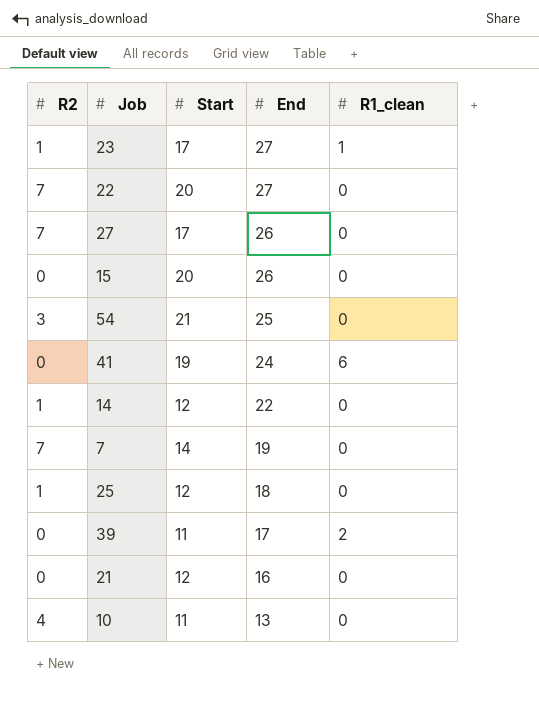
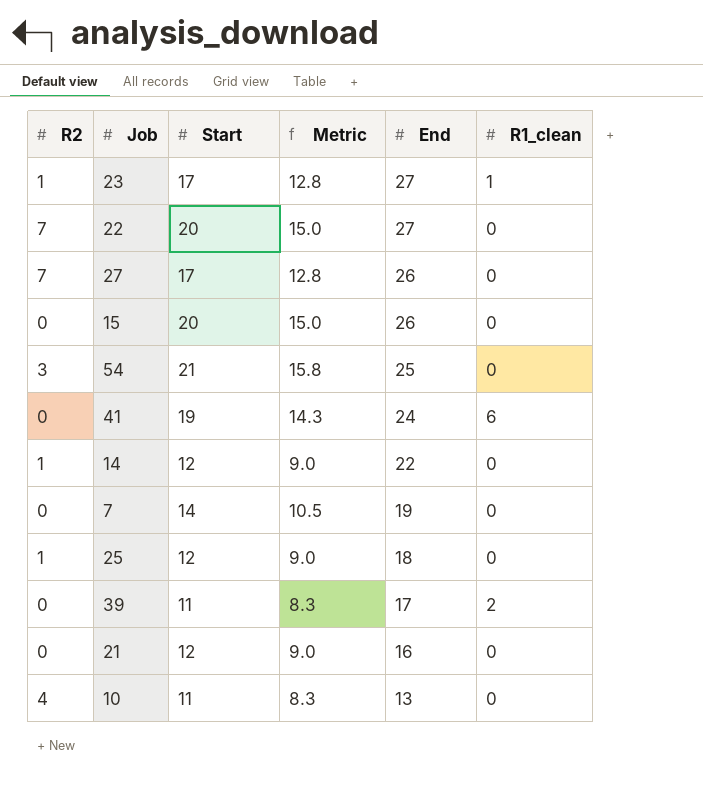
column Metric | formula: none -> [Start] * 0.75
7 | R2: 7 -> 0

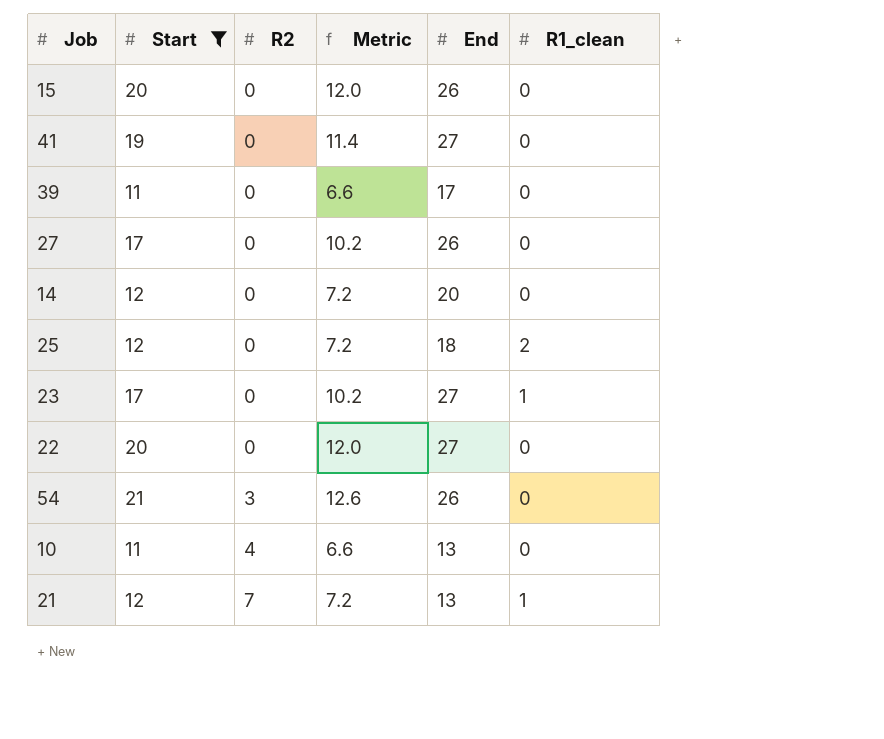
filter: none -> Start != 14
row order: End descending -> R2 ascending
column R2 | position: 1 -> 3
column Metric | formula: [Start] * 0.75 -> [Start] * 0.6
41 | End: 24 -> 27
41 | R1_clean: 6 -> 0
39 | R1_clean: 2 -> 0
27 | R2: 7 -> 0
14 | R2: 1 -> 0
14 | End: 22 -> 20
25 | R2: 1 -> 0
25 | R1_clean: 0 -> 2
23 | R2: 1 -> 0
22 | R2: 7 -> 0
54 | End: 25 -> 26
21 | R2: 0 -> 7
21 | End: 16 -> 13
21 | R1_clean: 0 -> 1

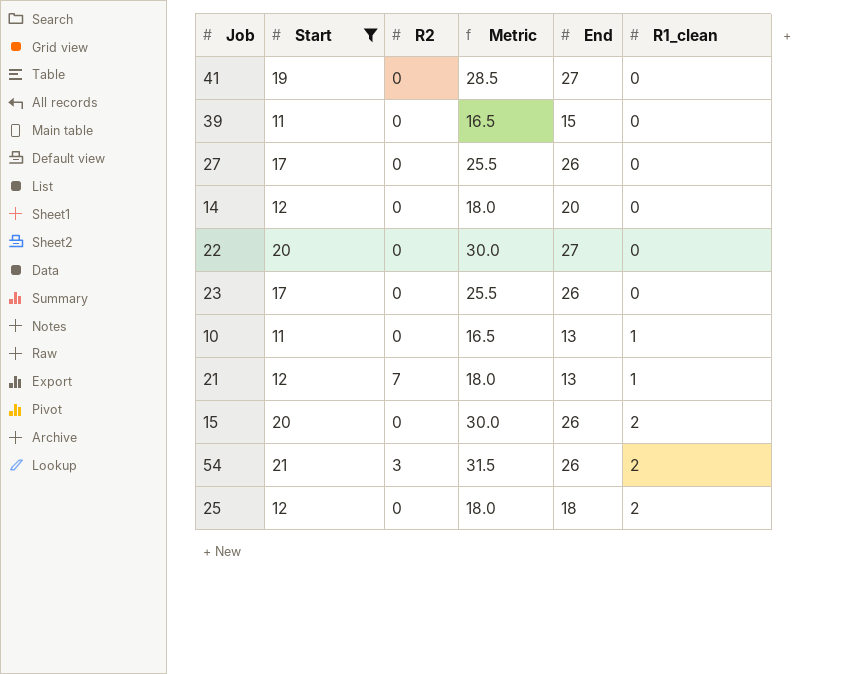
row order: R2 ascending -> R1_clean ascending
column Metric | formula: [Start] * 0.6 -> [Start] * 1.5
39 | End: 17 -> 15
23 | End: 27 -> 26
23 | R1_clean: 1 -> 0
10 | R2: 4 -> 0
10 | R1_clean: 0 -> 1
15 | R1_clean: 0 -> 2
54 | R1_clean: 0 -> 2

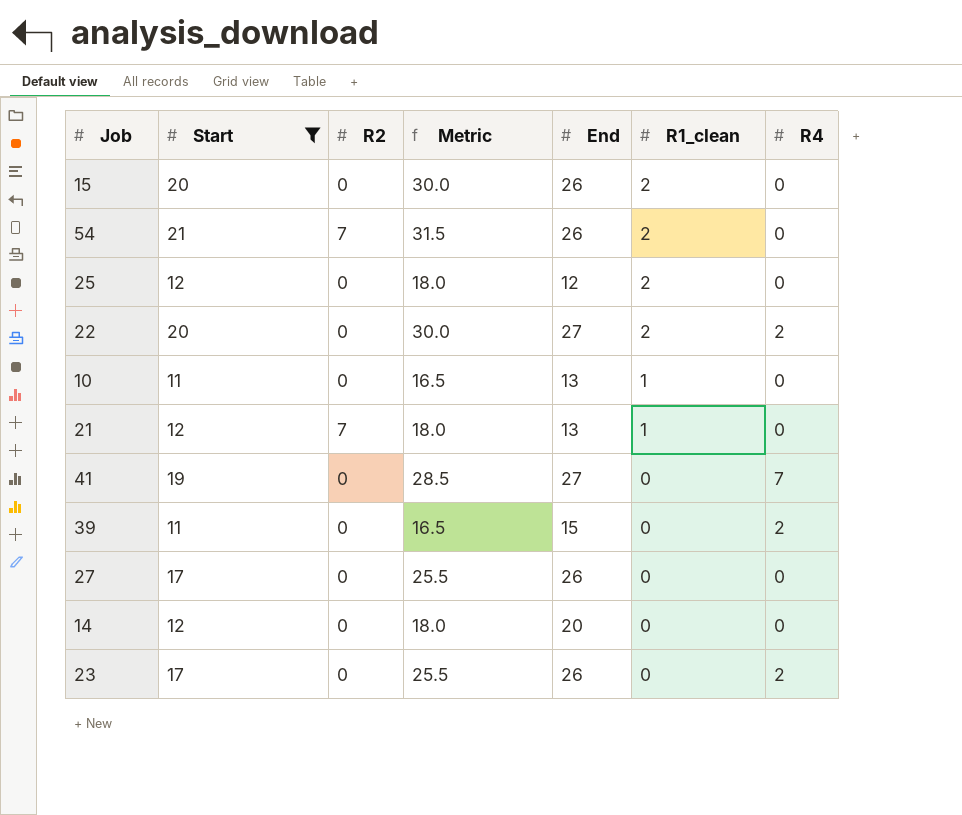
row order: R1_clean ascending -> R1_clean descending
column R4 | position: none -> 7
54 | R2: 3 -> 7
25 | End: 18 -> 12
22 | R1_clean: 0 -> 2

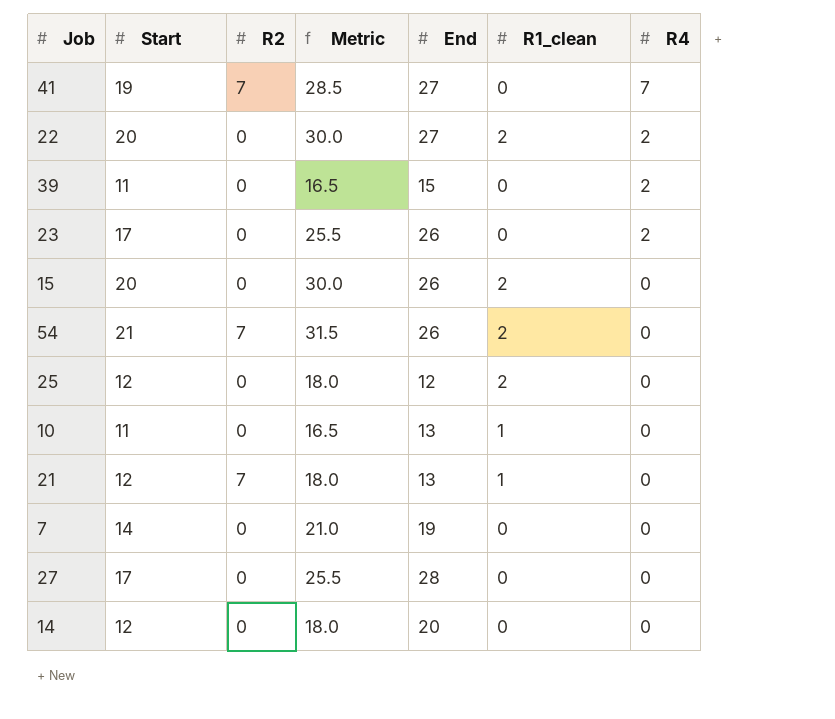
filter: Start != 14 -> none
row order: R1_clean descending -> R4 descending
41 | R2: 0 -> 7
27 | End: 26 -> 28

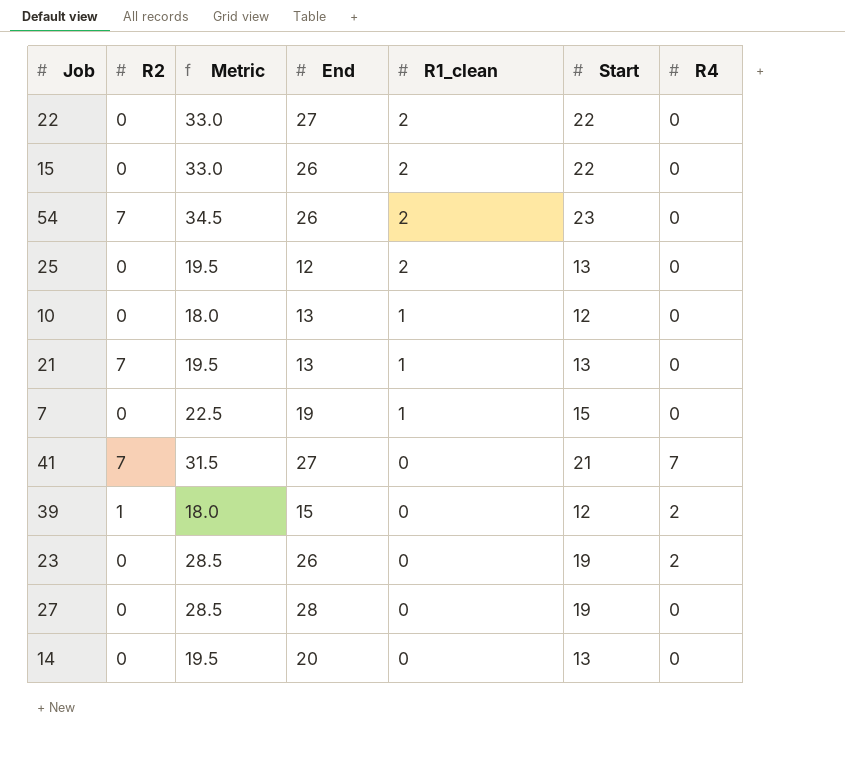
row order: R4 descending -> R1_clean descending
column Start | position: 2 -> 6
22 | Metric: 30.0 -> 33.0
22 | Start: 20 -> 22
22 | R4: 2 -> 0
15 | Metric: 30.0 -> 33.0
15 | Start: 20 -> 22
54 | Metric: 31.5 -> 34.5
54 | Start: 21 -> 23
25 | Metric: 18.0 -> 19.5
25 | Start: 12 -> 13
10 | Metric: 16.5 -> 18.0
10 | Start: 11 -> 12
21 | Metric: 18.0 -> 19.5
21 | Start: 12 -> 13
7 | Metric: 21.0 -> 22.5
7 | R1_clean: 0 -> 1
7 | Start: 14 -> 15
41 | Metric: 28.5 -> 31.5
41 | Start: 19 -> 21
39 | R2: 0 -> 1
39 | Metric: 16.5 -> 18.0
39 | Start: 11 -> 12
23 | Metric: 25.5 -> 28.5
23 | Start: 17 -> 19
27 | Metric: 25.5 -> 28.5
27 | Start: 17 -> 19
14 | Metric: 18.0 -> 19.5
14 | Start: 12 -> 13

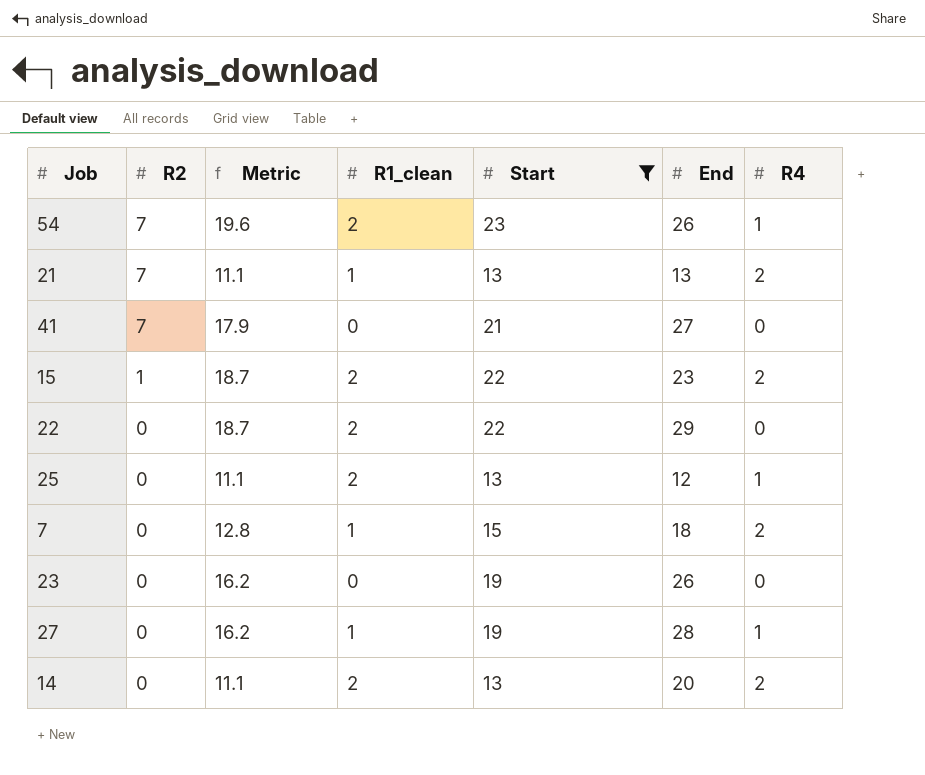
filter: none -> Start != 12
row order: R1_clean descending -> R2 descending
column Metric | formula: [Start] * 1.5 -> [Start] * 0.85
column End | position: 4 -> 6
54 | R4: 0 -> 1
21 | R4: 0 -> 2
41 | R4: 7 -> 0
15 | R2: 0 -> 1
15 | End: 26 -> 23
15 | R4: 0 -> 2
22 | End: 27 -> 29
25 | R4: 0 -> 1
7 | End: 19 -> 18
7 | R4: 0 -> 2
23 | R4: 2 -> 0
27 | R1_clean: 0 -> 1
27 | R4: 0 -> 1
14 | R1_clean: 0 -> 2
14 | R4: 0 -> 2

